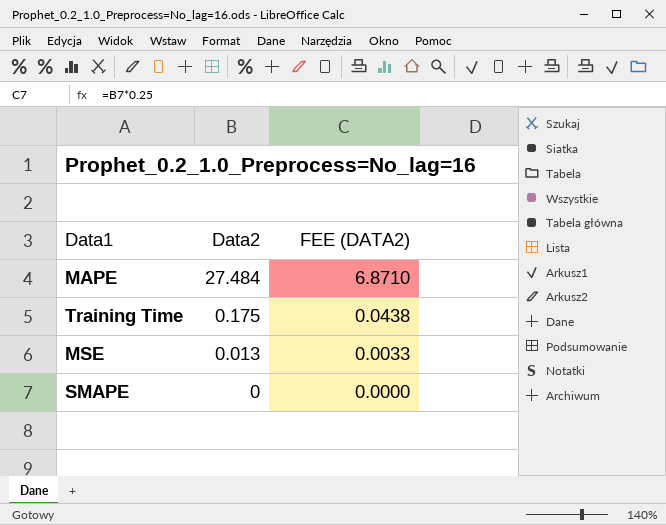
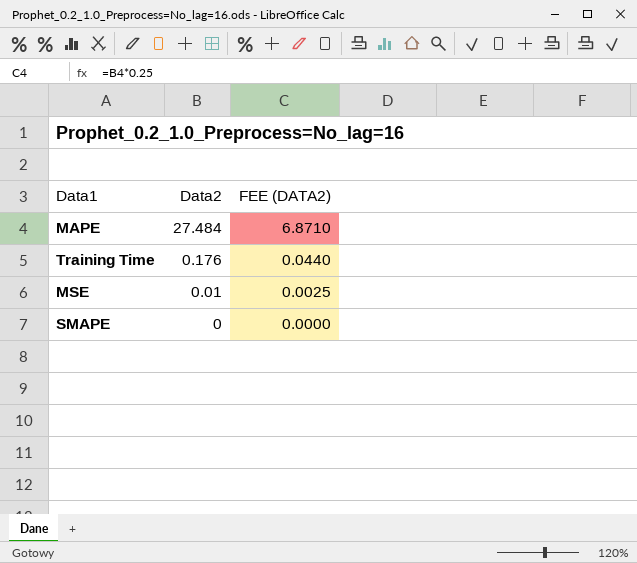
Training Time | Data2: 0.175 -> 0.176
Training Time | FEE (DATA2): 0.0438 -> 0.0440
MSE | Data2: 0.013 -> 0.01
MSE | FEE (DATA2): 0.0033 -> 0.0025

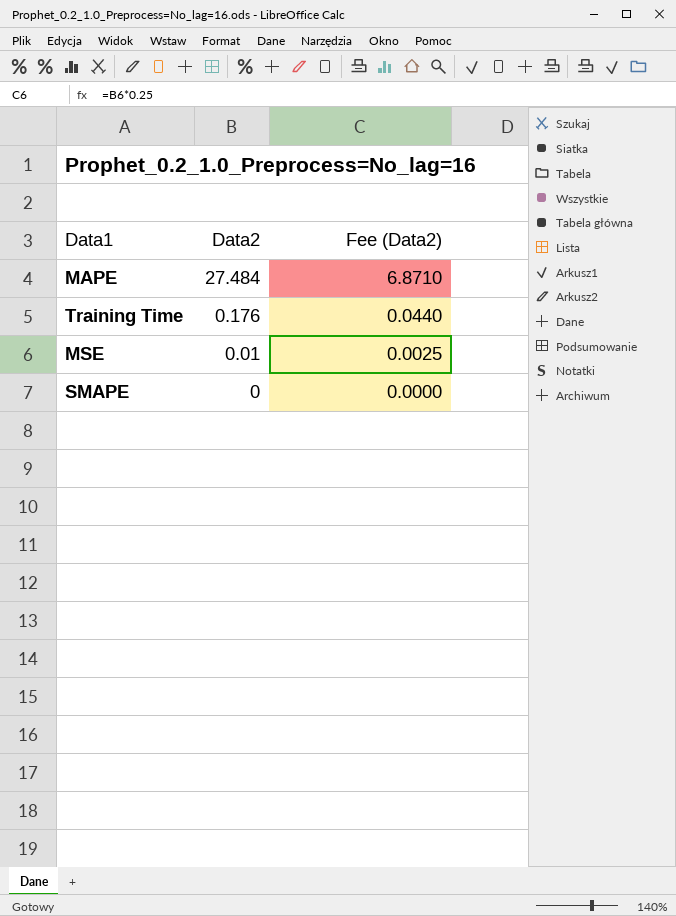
column name: FEE (DATA2) -> Fee (Data2)

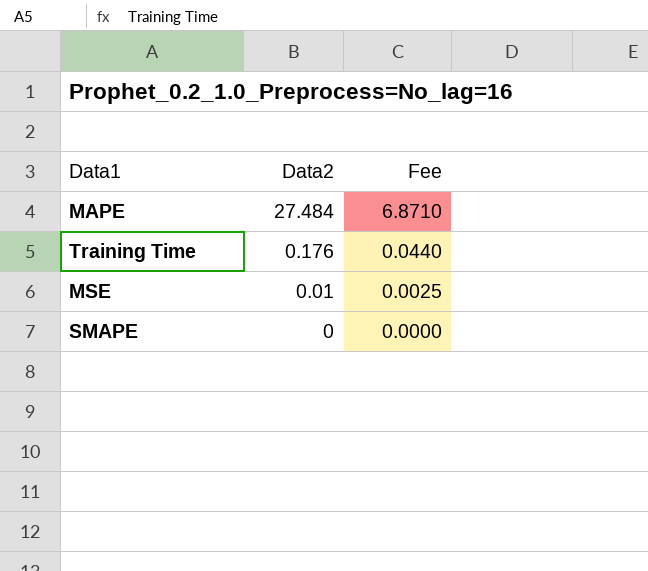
column name: Fee (Data2) -> Fee

